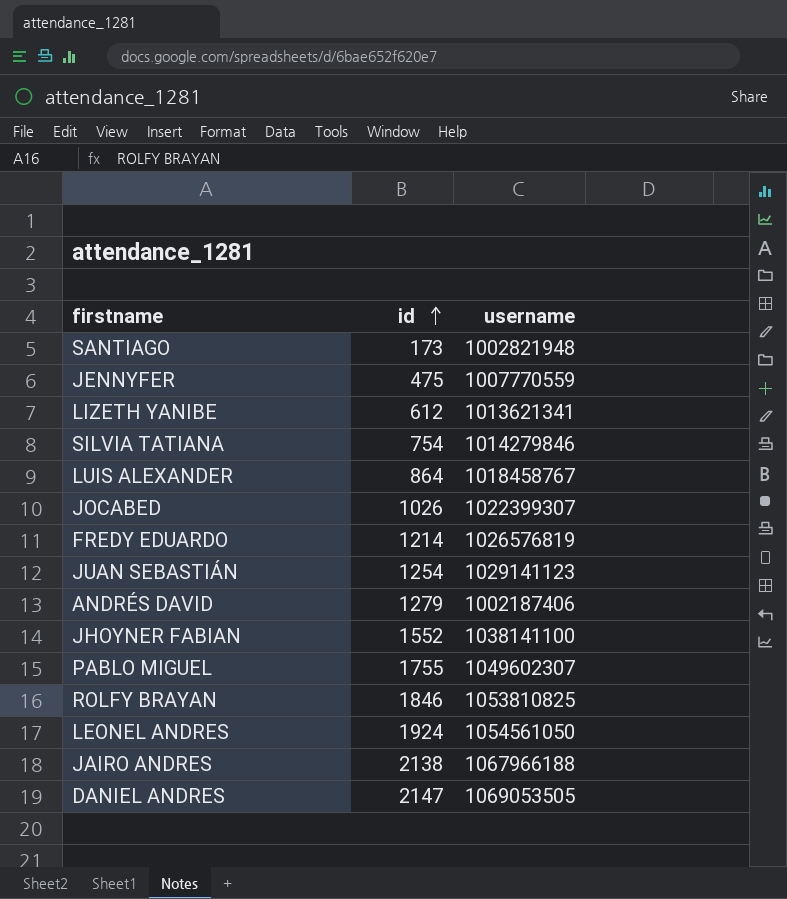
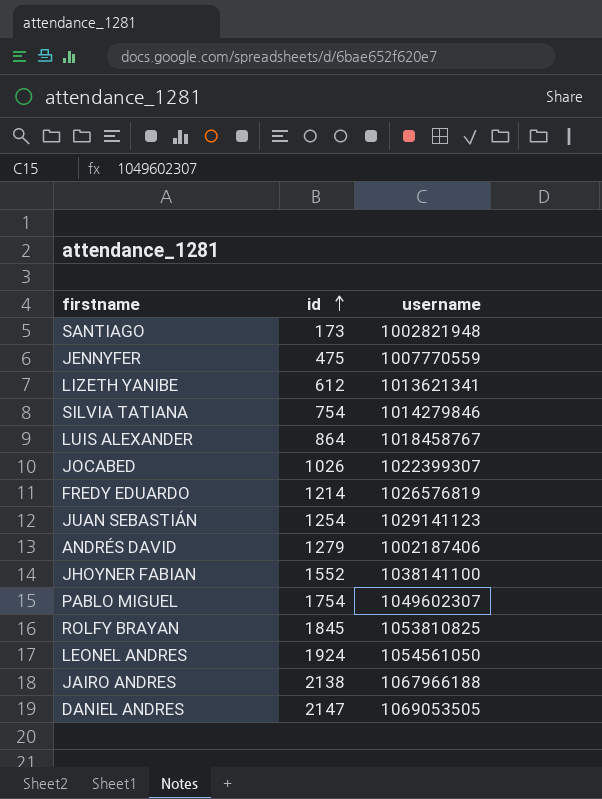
PABLO MIGUEL | id: 1755 -> 1754
ROLFY BRAYAN | id: 1846 -> 1845

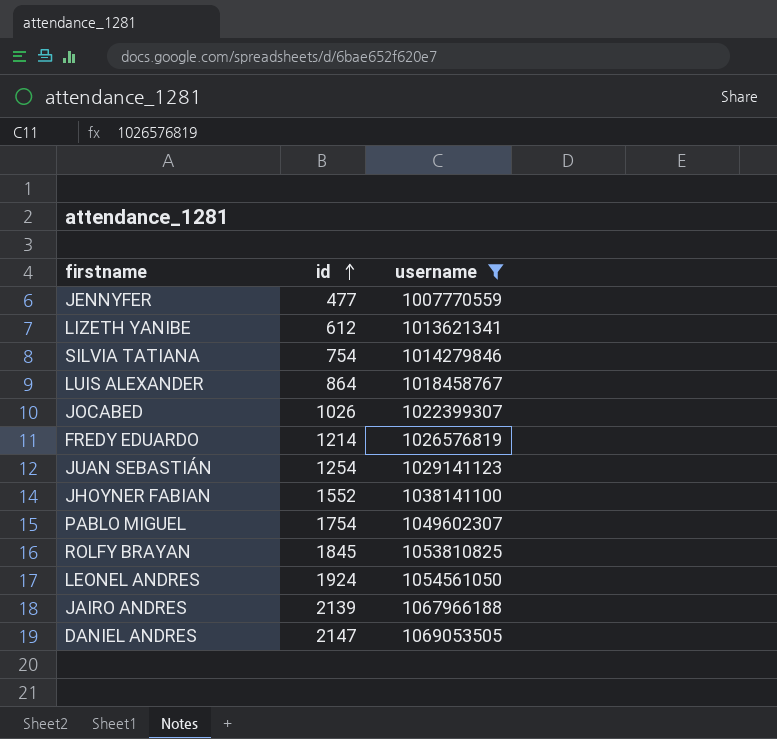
filter: none -> username >= 1007770559
JENNYFER | id: 475 -> 477
JAIRO ANDRES | id: 2138 -> 2139

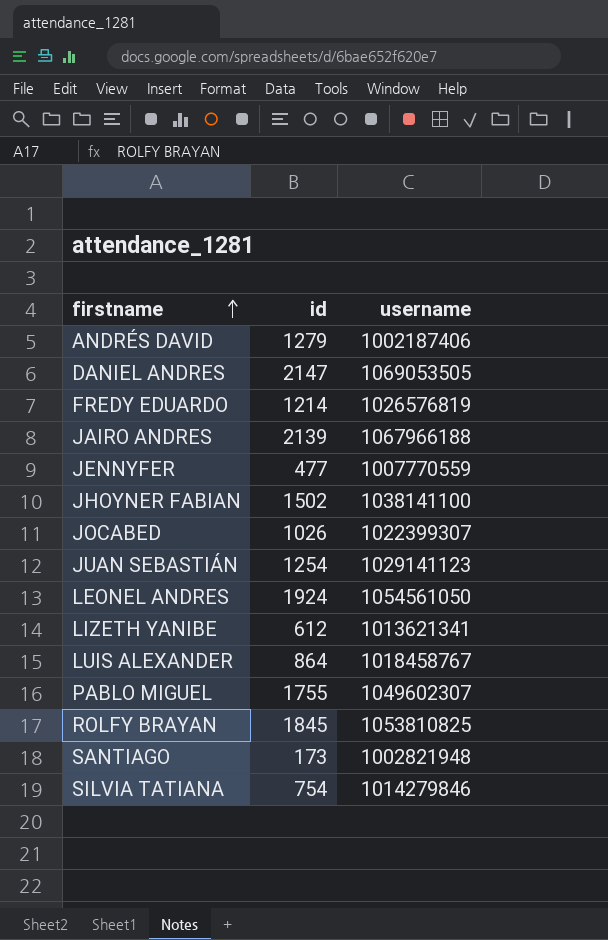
filter: username >= 1007770559 -> none
row order: id ascending -> firstname ascending
JHOYNER FABIAN | id: 1552 -> 1502
PABLO MIGUEL | id: 1754 -> 1755

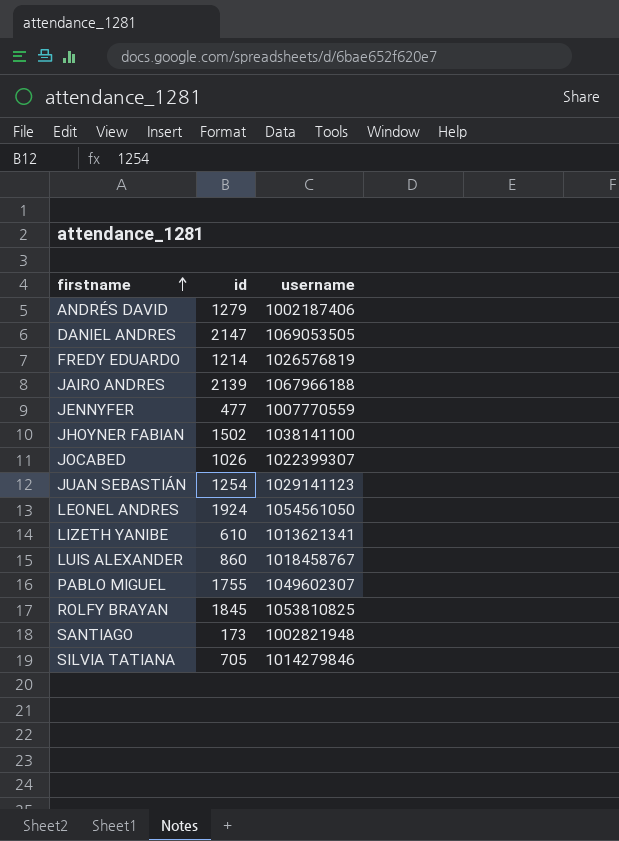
LIZETH YANIBE | id: 612 -> 610
LUIS ALEXANDER | id: 864 -> 860
SILVIA TATIANA | id: 754 -> 705

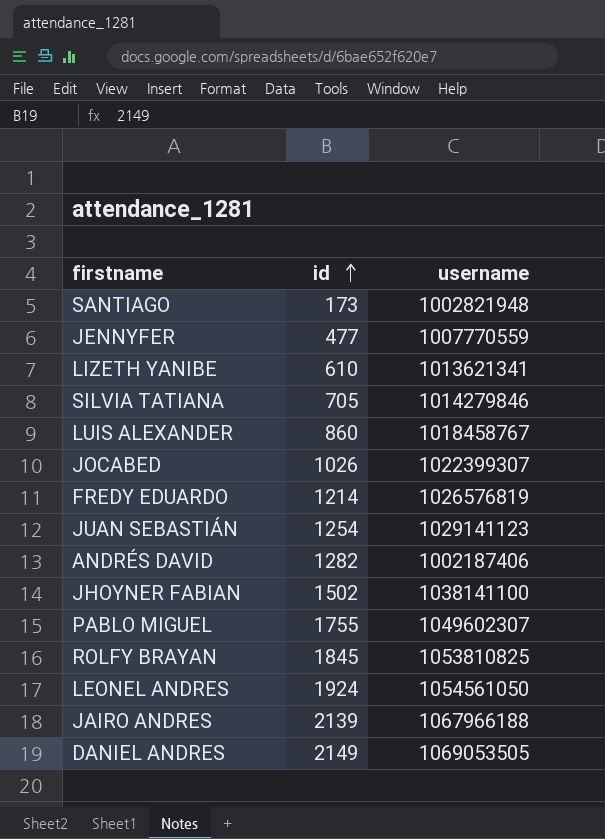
row order: firstname ascending -> id ascending
ANDRÉS DAVID | id: 1279 -> 1282
DANIEL ANDRES | id: 2147 -> 2149

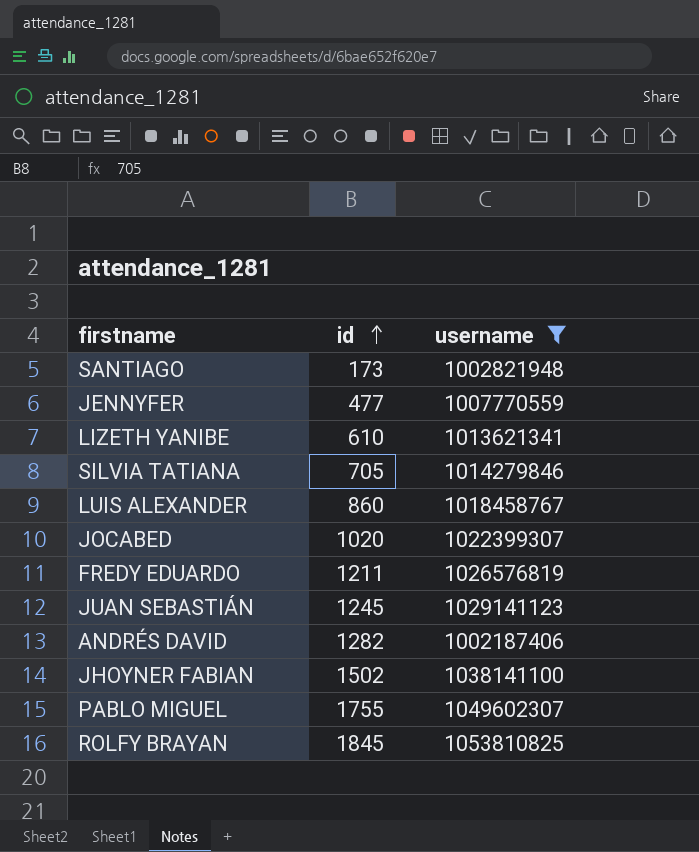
filter: none -> username <= 1053810825
JOCABED | id: 1026 -> 1020
FREDY EDUARDO | id: 1214 -> 1211
JUAN SEBASTIÁN | id: 1254 -> 1245

